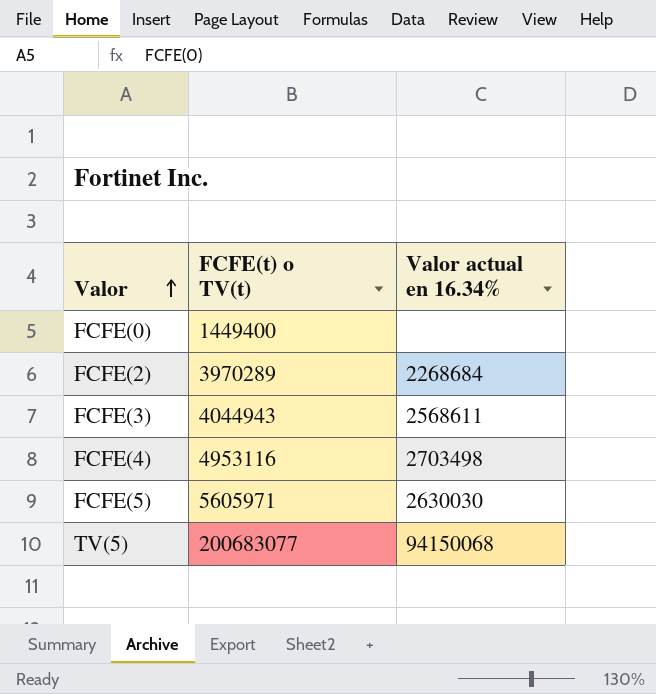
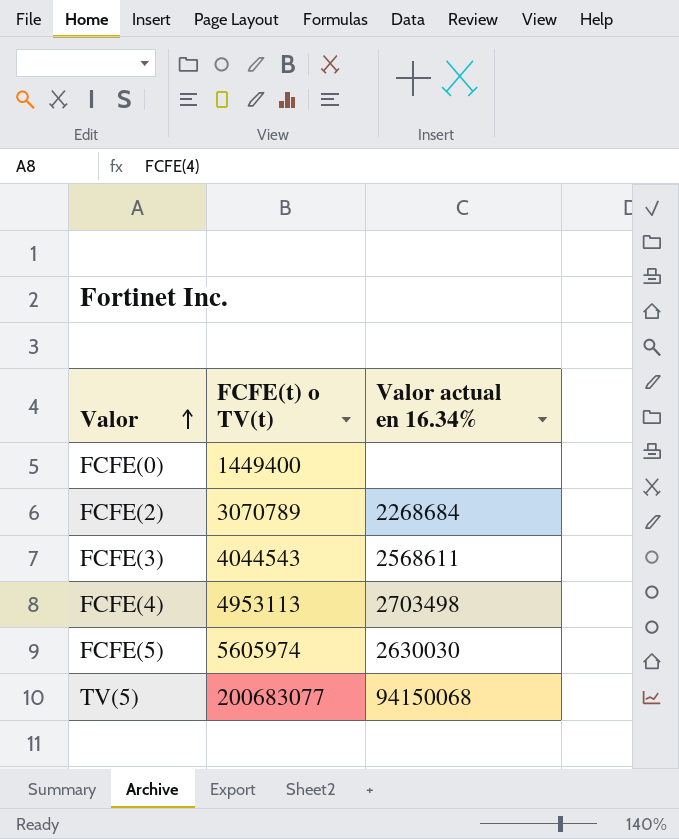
FCFE(2) | FCFE(t) o TV(t): 3970289 -> 3070789
FCFE(3) | FCFE(t) o TV(t): 4044943 -> 4044543
FCFE(4) | FCFE(t) o TV(t): 4953116 -> 4953113
FCFE(5) | FCFE(t) o TV(t): 5605971 -> 5605974

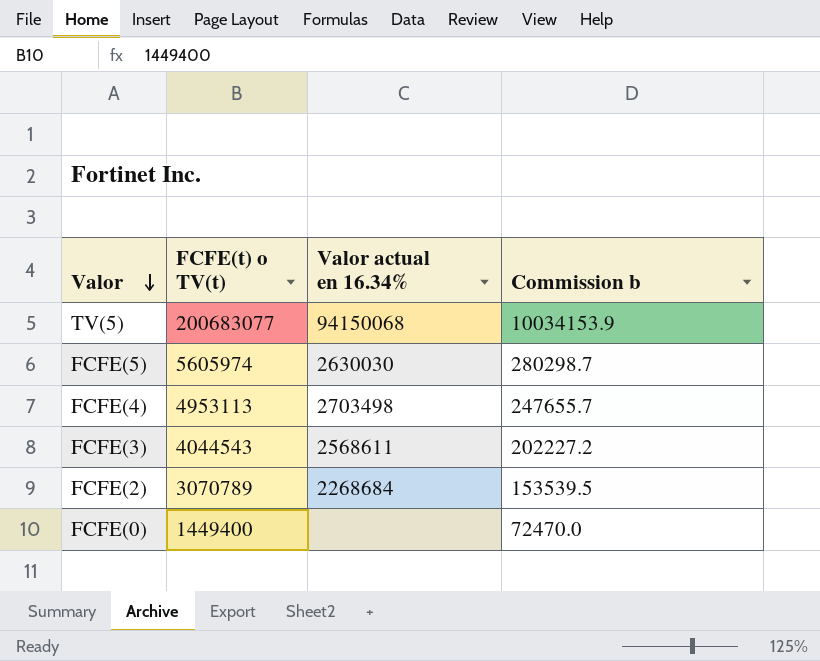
row order: Valor ascending -> Valor descending
column Commission b | formula: none -> [FCFE(t) o TV(t)] * 0.05

